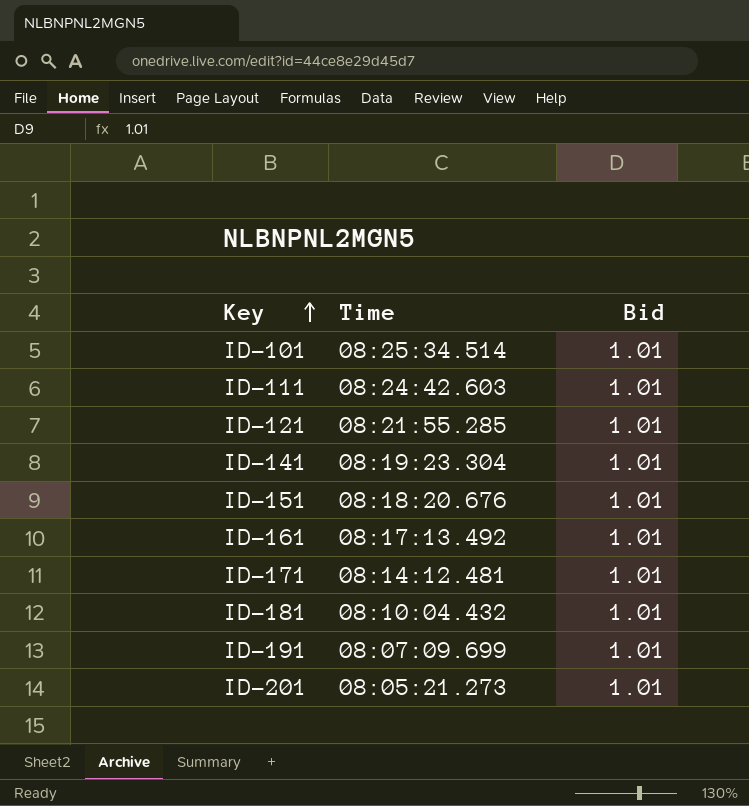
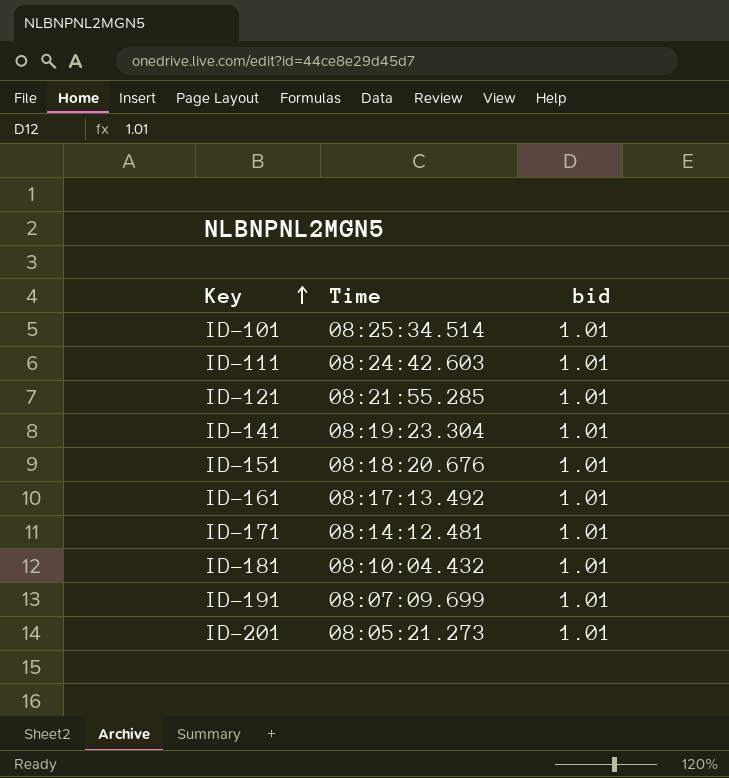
column name: Bid -> bid

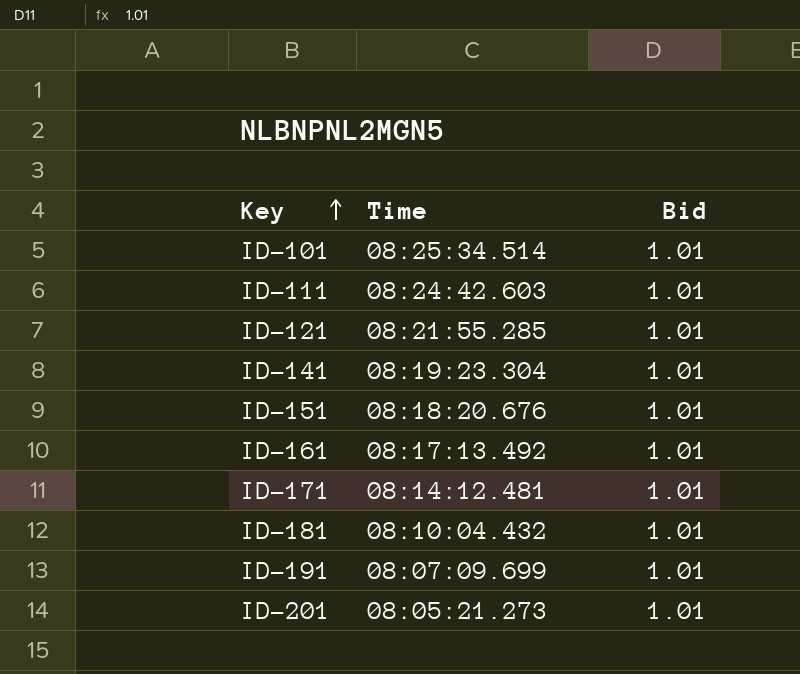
column name: bid -> Bid

